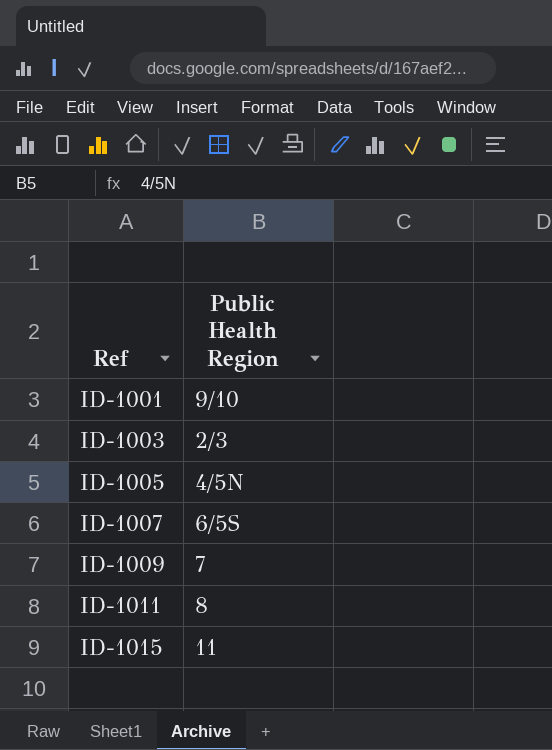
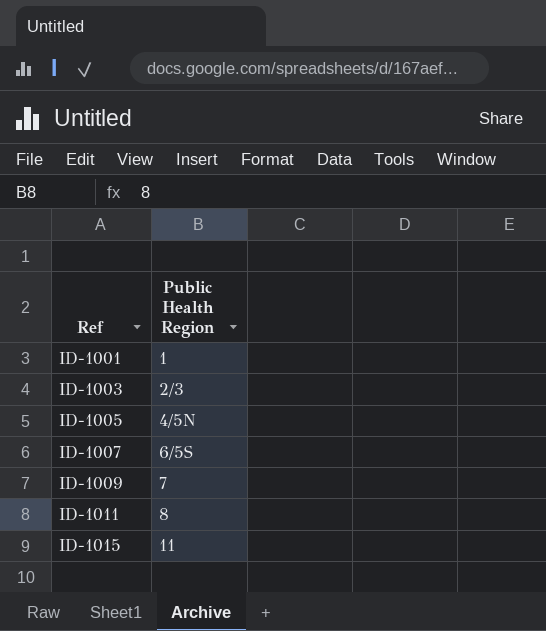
ID-1001 | Public Health Region: 9/10 -> 1

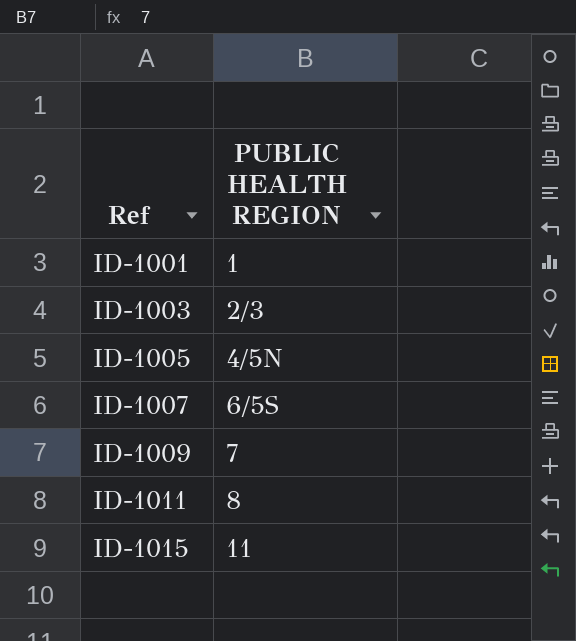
column name: Public Health Region -> PUBLIC HEALTH REGION

